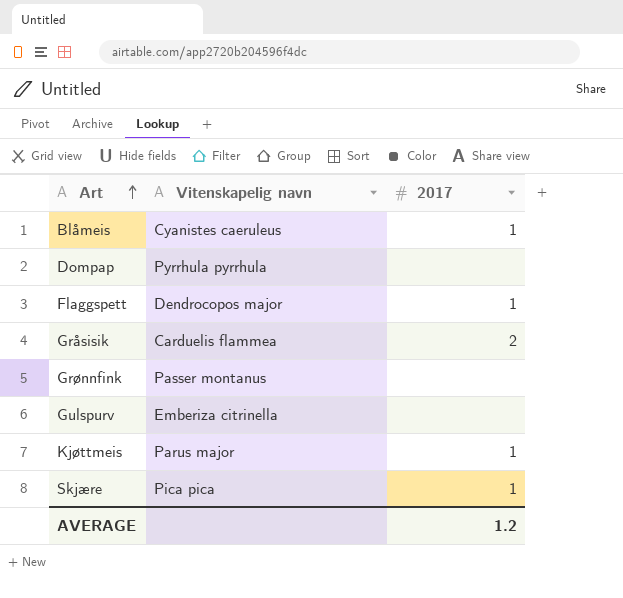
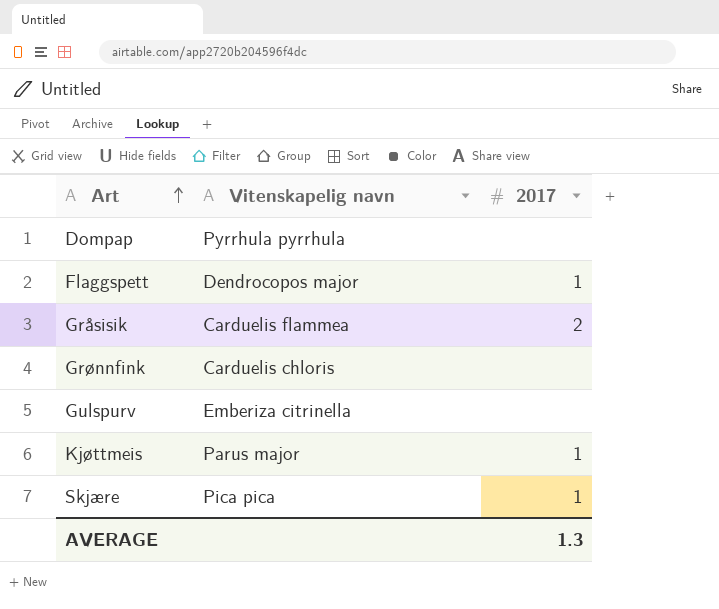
row Blåmeis: Cyanistes caeruleus | 1 -> none
Grønnfink | Vitenskapelig navn: Passer montanus -> Carduelis chloris
AVERAGE | 2017: 1.2 -> 1.3

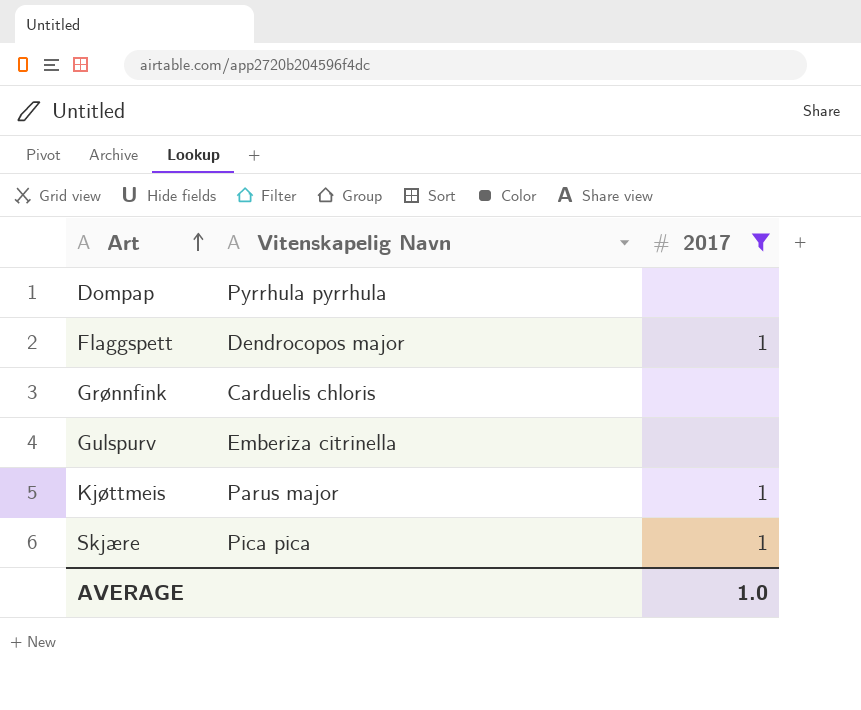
filter: none -> 2017 != 2
column name: Vitenskapelig navn -> Vitenskapelig Navn
AVERAGE | 2017: 1.3 -> 1.0

